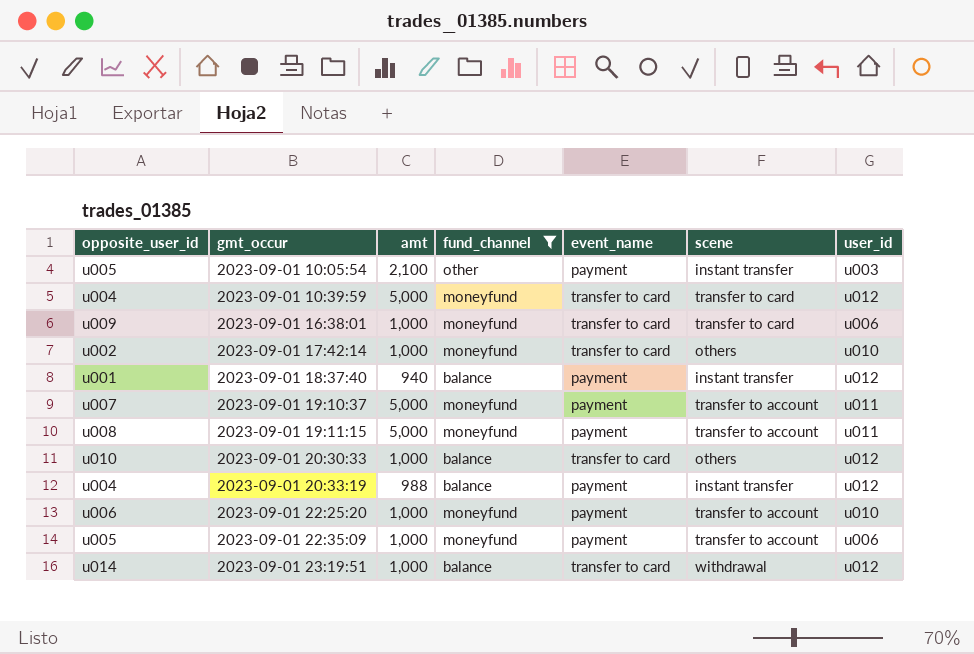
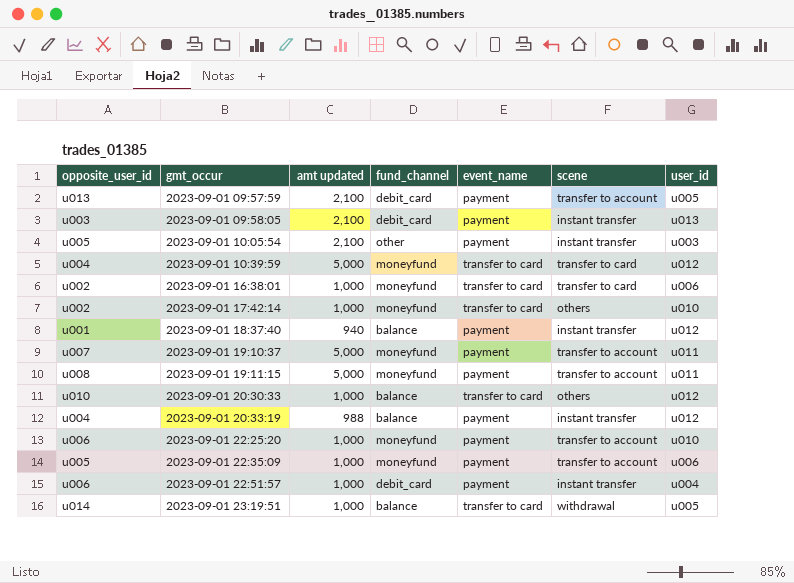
filter: fund_channel != debit_card -> none
column name: amt -> amt updated
2023-09-01 16:38:01 | opposite_user_id: u009 -> u002
2023-09-01 23:19:51 | user_id: u012 -> u005

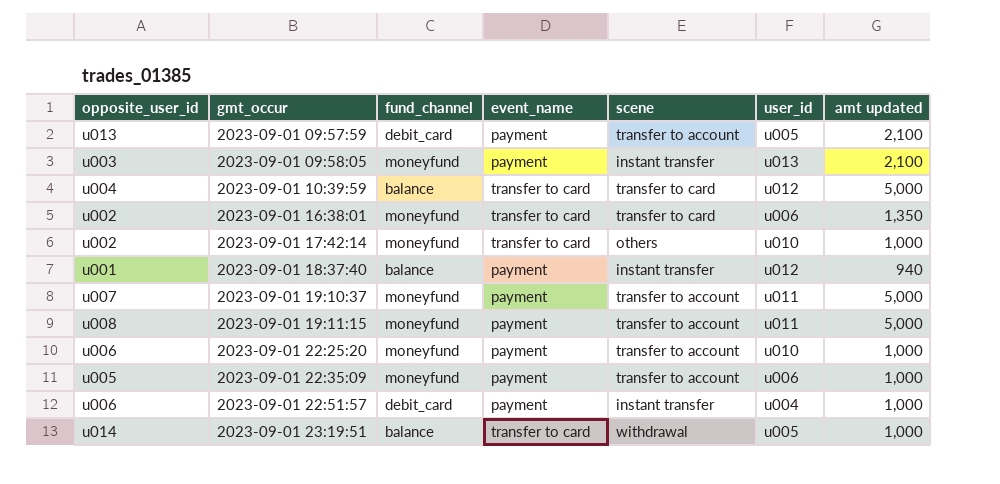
column amt updated | position: 3 -> 7
row 2023-09-01 10:05:54: u005 | 2,100 | other | payment | instant transfer | u003 -> none
row 2023-09-01 20:30:33: u010 | 1,000 | balance | transfer to card | others | u012 -> none
row 2023-09-01 20:33:19: u004 | 988 | balance | payment | instant transfer | u012 -> none
2023-09-01 09:58:05 | fund_channel: debit_card -> moneyfund
2023-09-01 10:39:59 | fund_channel: moneyfund -> balance
2023-09-01 16:38:01 | amt updated: 1,000 -> 1,350

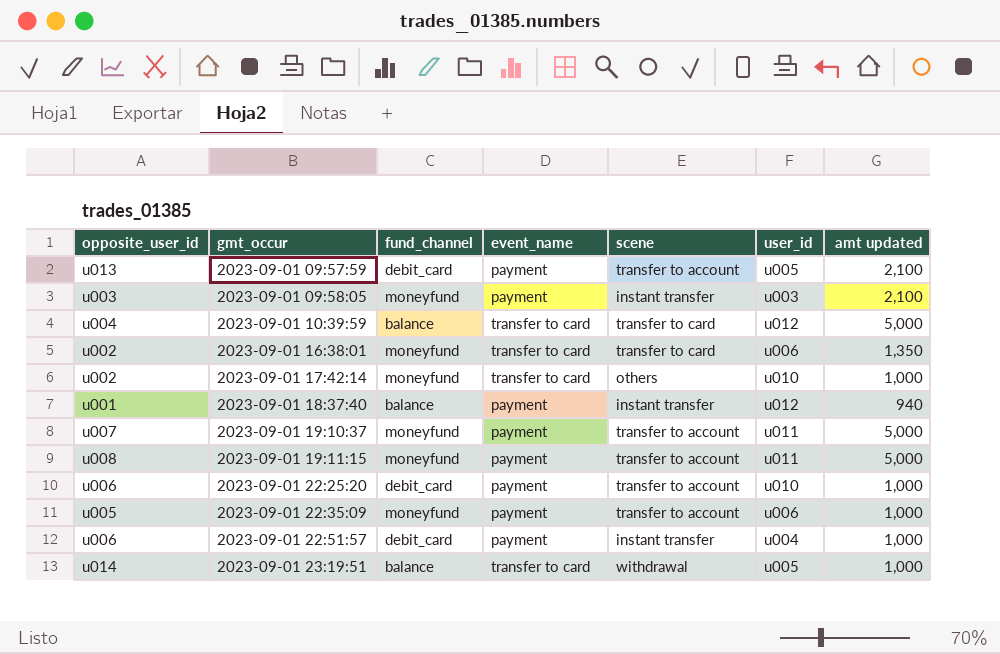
2023-09-01 09:58:05 | user_id: u013 -> u003
2023-09-01 22:25:20 | fund_channel: moneyfund -> debit_card

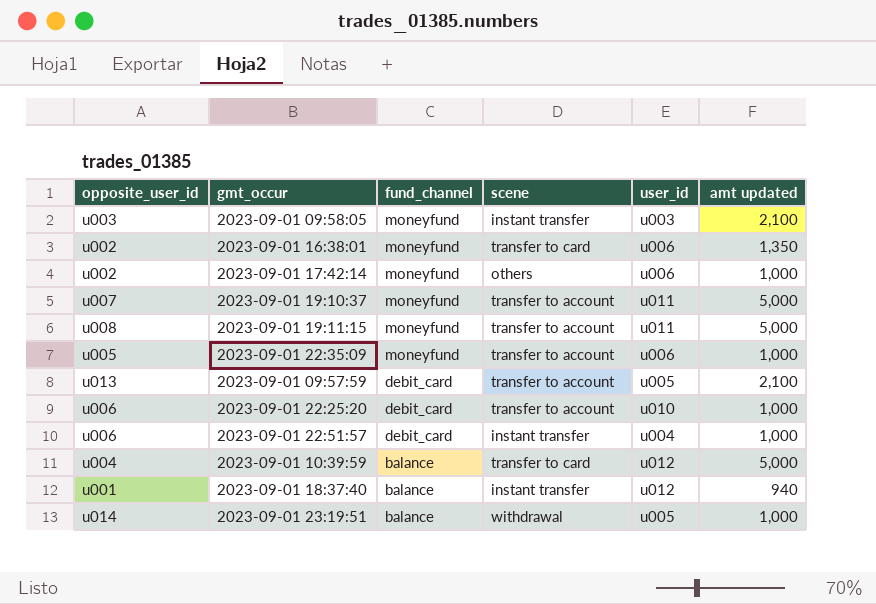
row order: gmt_occur ascending -> fund_channel descending
column event_name | position: 4 -> none
2023-09-01 17:42:14 | user_id: u010 -> u006

